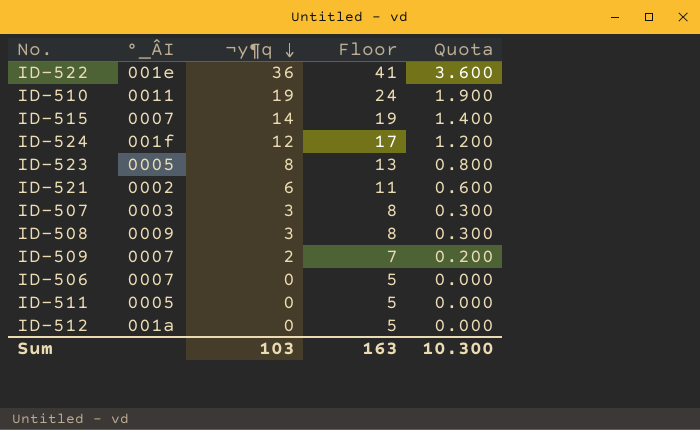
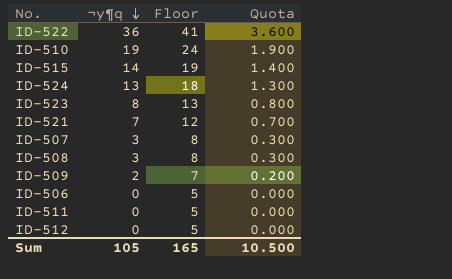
column °_ÂI | position: 2 -> none
ID-524 | ¬y¶q: 12 -> 13
ID-524 | Floor: 17 -> 18
ID-524 | Quota: 1.200 -> 1.300
ID-521 | ¬y¶q: 6 -> 7
ID-521 | Floor: 11 -> 12
ID-521 | Quota: 0.600 -> 0.700
Sum | ¬y¶q: 103 -> 105
Sum | Floor: 163 -> 165
Sum | Quota: 10.300 -> 10.500

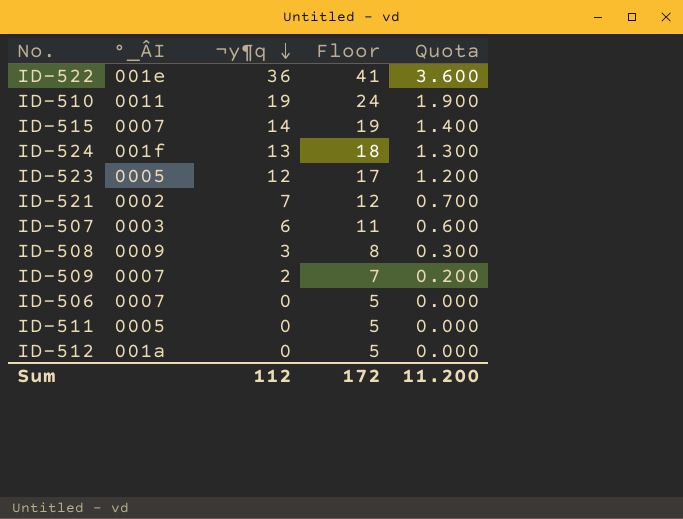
column °_ÂI | position: none -> 2
ID-523 | ¬y¶q: 8 -> 12
ID-523 | Floor: 13 -> 17
ID-523 | Quota: 0.800 -> 1.200
ID-507 | ¬y¶q: 3 -> 6
ID-507 | Floor: 8 -> 11
ID-507 | Quota: 0.300 -> 0.600
Sum | ¬y¶q: 105 -> 112
Sum | Floor: 165 -> 172
Sum | Quota: 10.500 -> 11.200

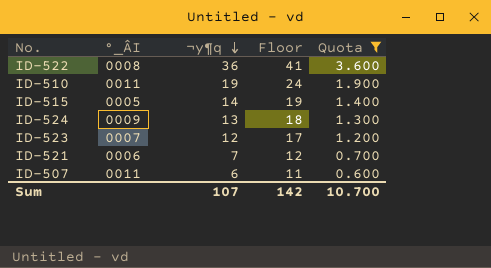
filter: none -> Quota >= 0.600
ID-522 | °_ÂI: 001e -> 0008
ID-515 | °_ÂI: 0007 -> 0005
ID-524 | °_ÂI: 001f -> 0009
ID-523 | °_ÂI: 0005 -> 0007
ID-521 | °_ÂI: 0002 -> 0006
ID-507 | °_ÂI: 0003 -> 0011
Sum | ¬y¶q: 112 -> 107
Sum | Floor: 172 -> 142
Sum | Quota: 11.200 -> 10.700

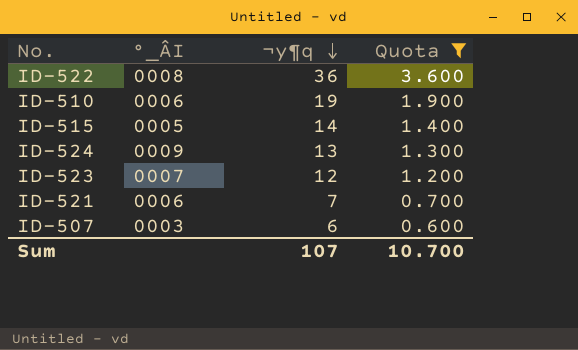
column Floor | formula: [¬y¶q] + 5 -> none
ID-510 | °_ÂI: 0011 -> 0006
ID-507 | °_ÂI: 0011 -> 0003

